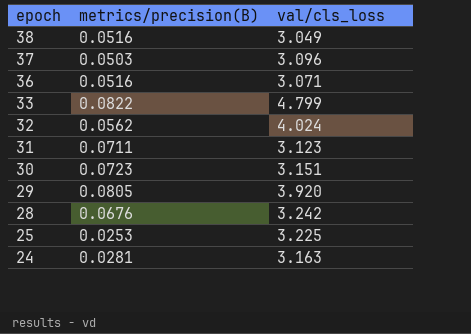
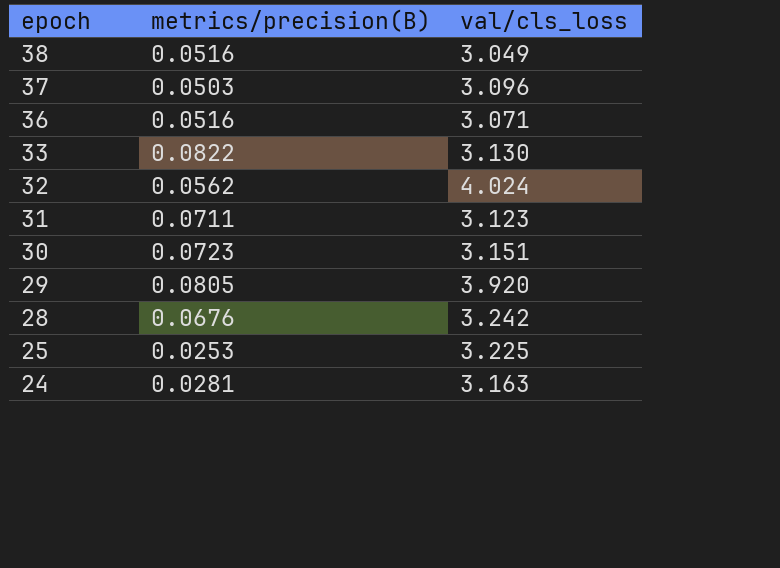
33 | val/cls_loss: 4.799 -> 3.130

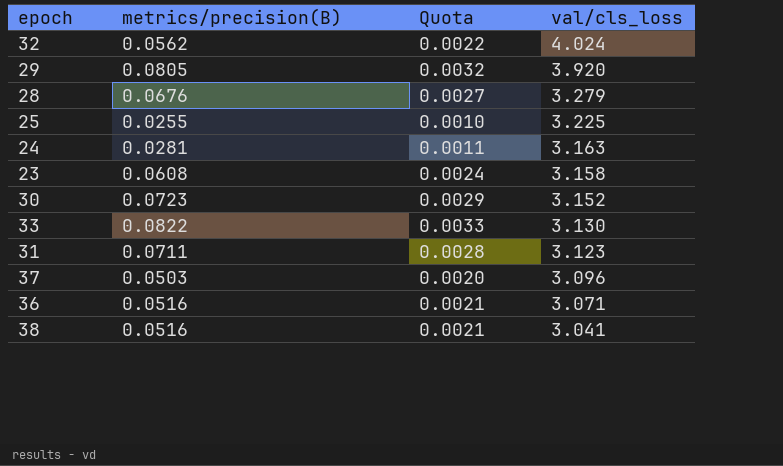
row order: epoch descending -> val/cls_loss descending
column Quota | formula: none -> [metrics/precision(B)] * 0.04
28 | val/cls_loss: 3.242 -> 3.279
25 | metrics/precision(B): 0.0253 -> 0.0255
row 23: none -> 0.0608 | 0.0024 | 3.158
30 | val/cls_loss: 3.151 -> 3.152
38 | val/cls_loss: 3.049 -> 3.041

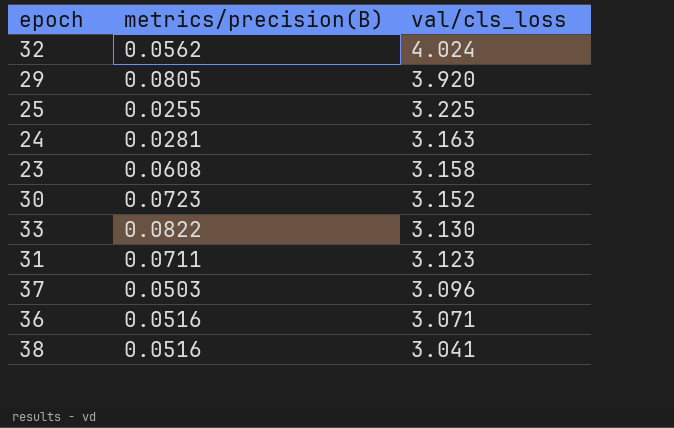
column Quota | formula: [metrics/precision(B)] * 0.04 -> none
row 28: 0.0676 | 0.0027 | 3.279 -> none

